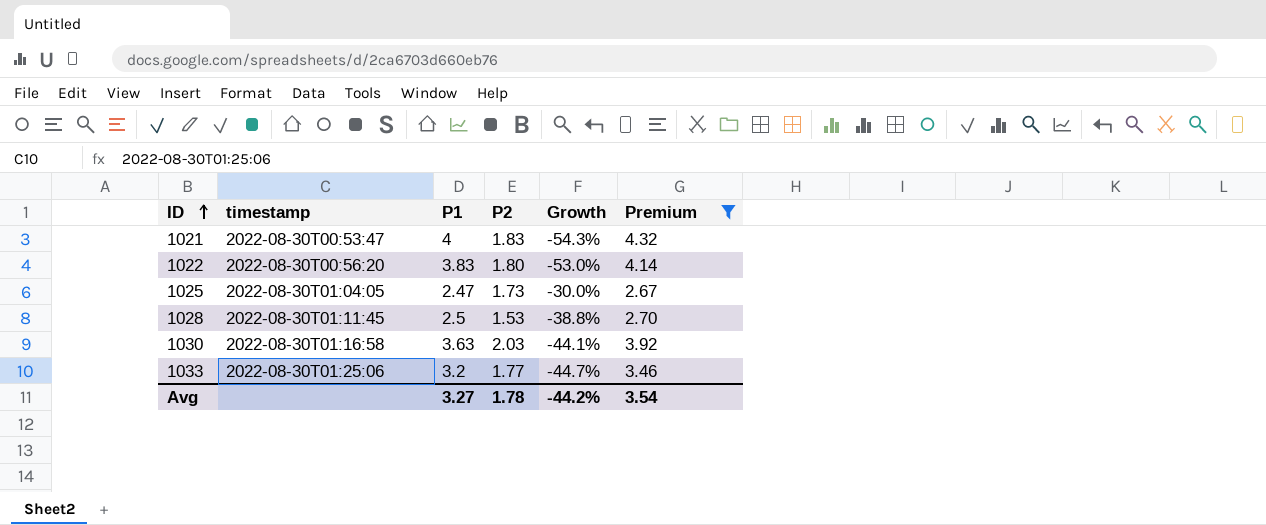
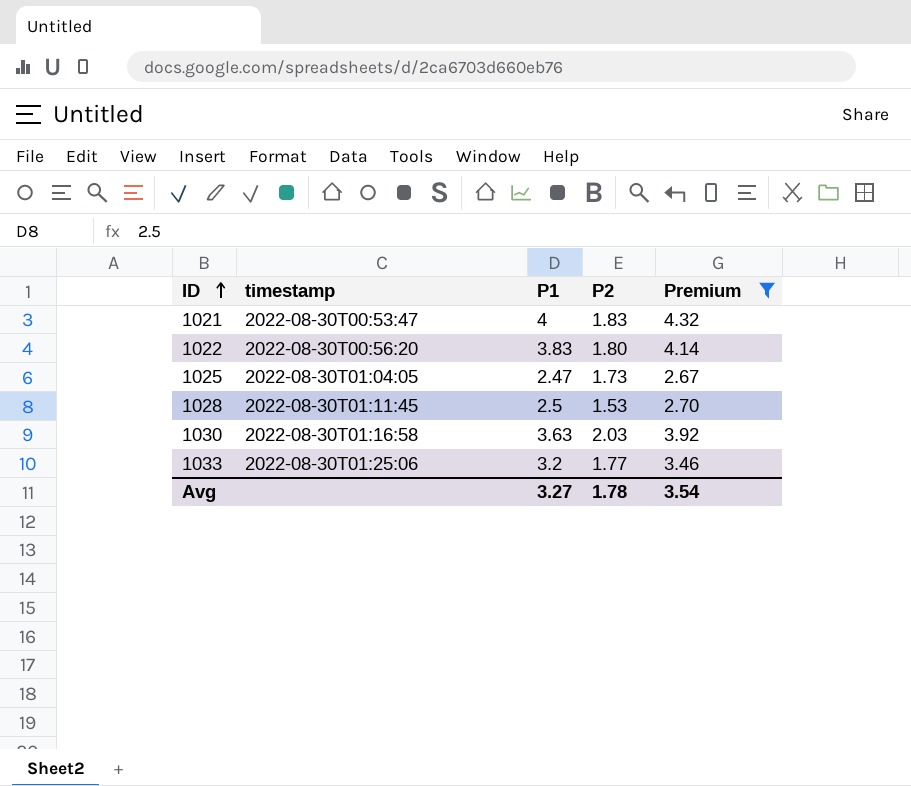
column Growth | formula: ([P2] - [P1]) / [P1] -> none

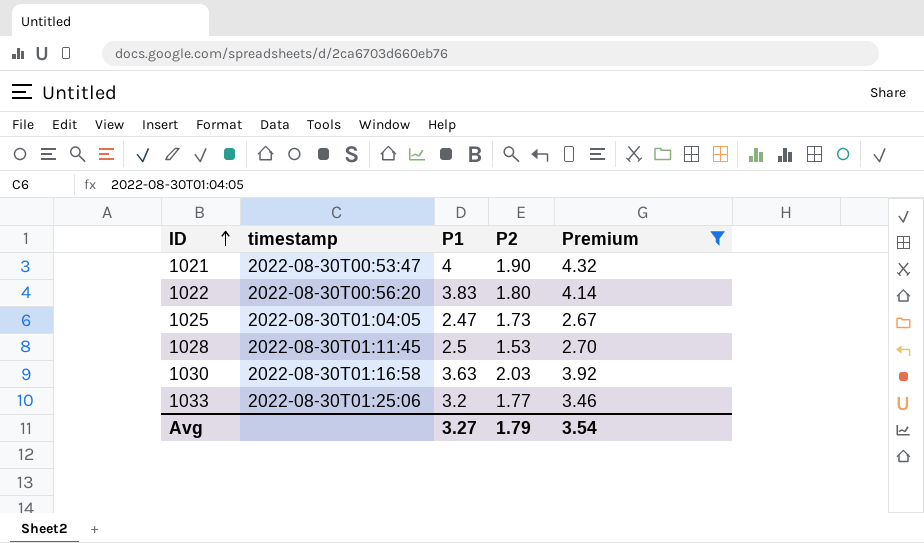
1021 | P2: 1.83 -> 1.90
Avg | P2: 1.78 -> 1.79

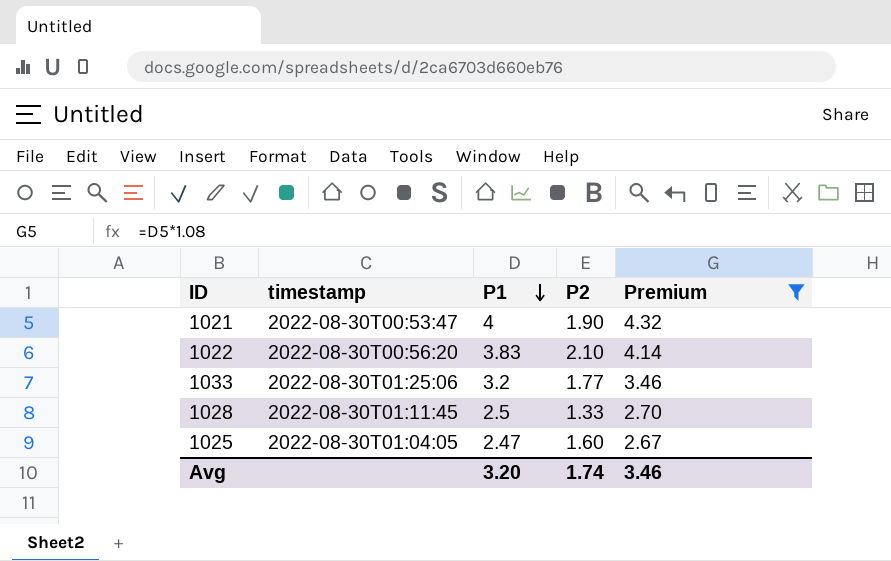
row order: ID ascending -> P1 descending
row 1030: 2022-08-30T01:16:58 | 3.63 | 2.03 | 3.92 -> none
1022 | P2: 1.80 -> 2.10
1028 | P2: 1.53 -> 1.33
1025 | P2: 1.73 -> 1.60
Avg | P1: 3.27 -> 3.20
Avg | P2: 1.79 -> 1.74
Avg | Premium: 3.54 -> 3.46

